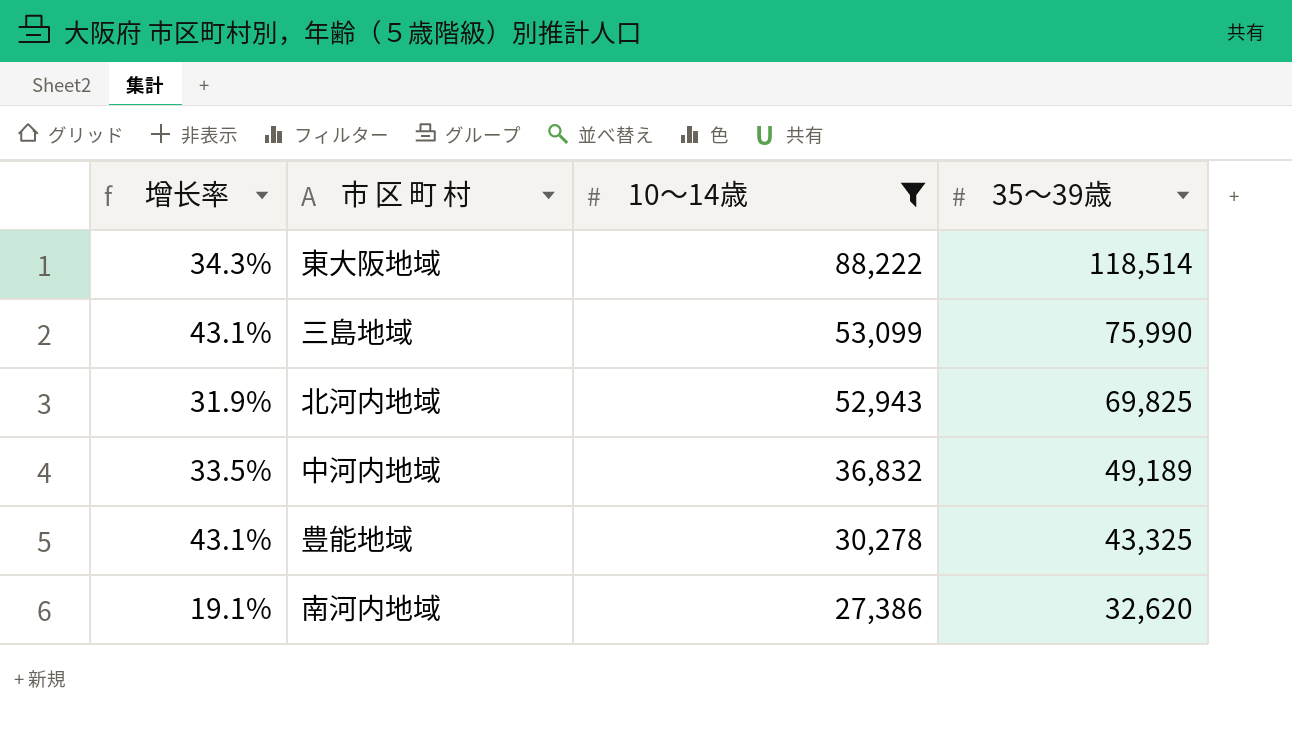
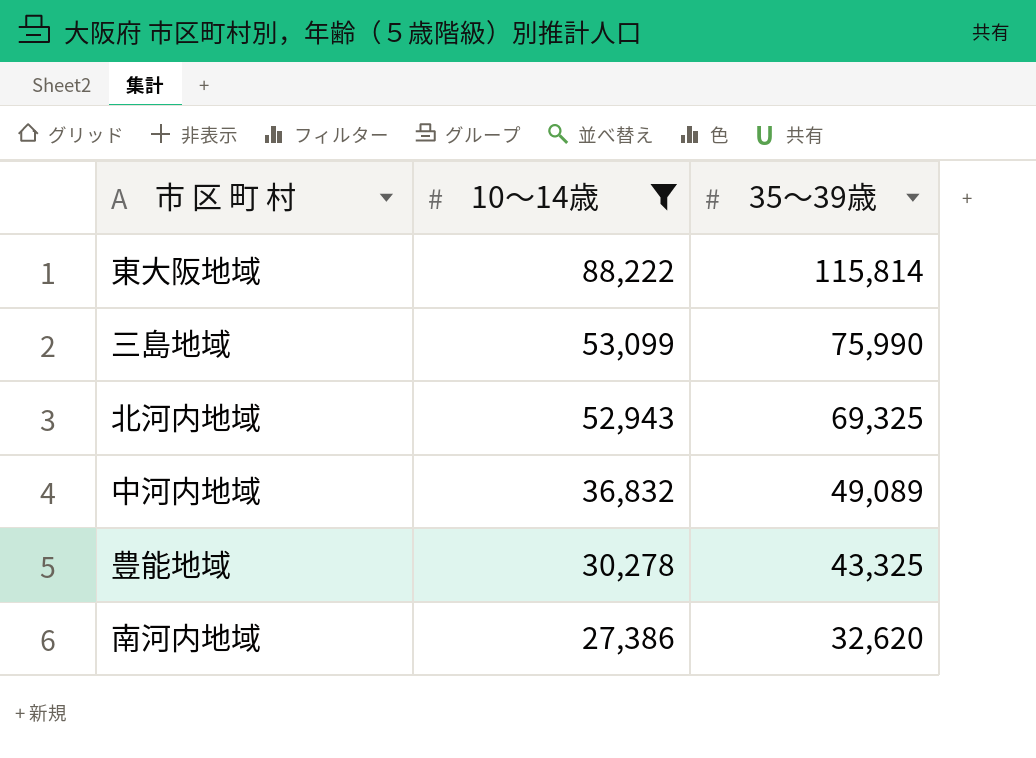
column 增长率 | formula: ([35～39歳] - [10～14歳]) / [10～14歳] -> none
東大阪地域 | 35～39歳: 118,514 -> 115,814
北河内地域 | 35～39歳: 69,825 -> 69,325
中河内地域 | 35～39歳: 49,189 -> 49,089

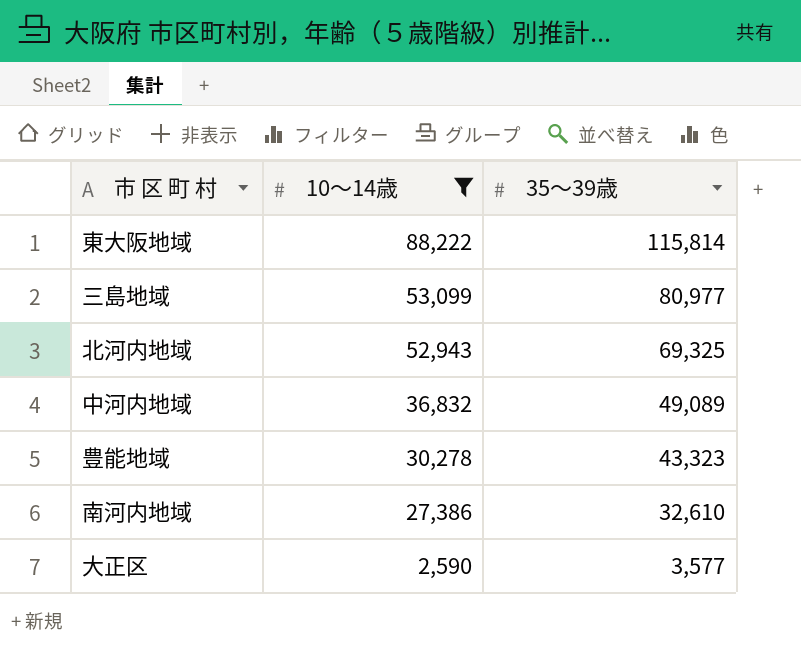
三島地域 | 35～39歳: 75,990 -> 80,977
豊能地域 | 35～39歳: 43,325 -> 43,323
南河内地域 | 35～39歳: 32,620 -> 32,610
row 大正区: none -> 2,590 | 3,577

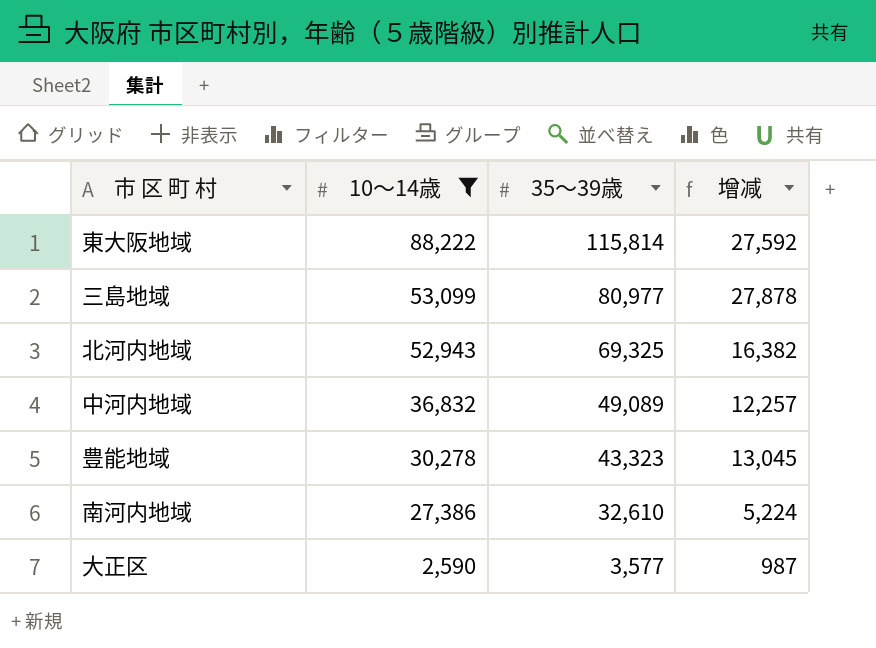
column 增减 | formula: none -> [35～39歳] - [10～14歳]

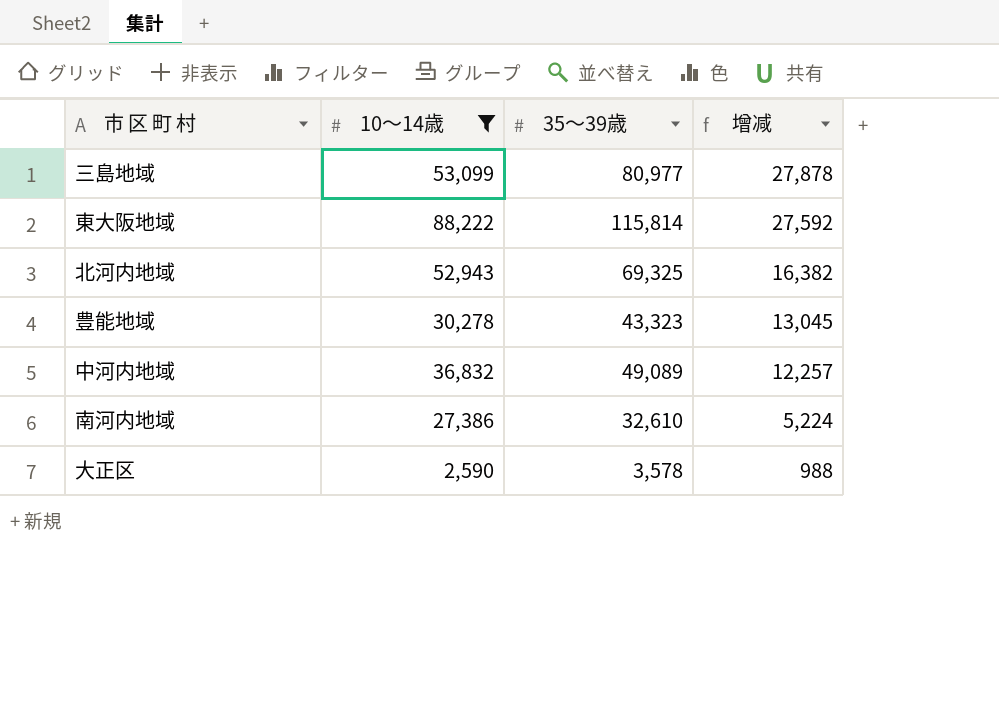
row order: 10～14歳 descending -> 增减 descending
大正区 | 35～39歳: 3,577 -> 3,578
大正区 | 增减: 987 -> 988

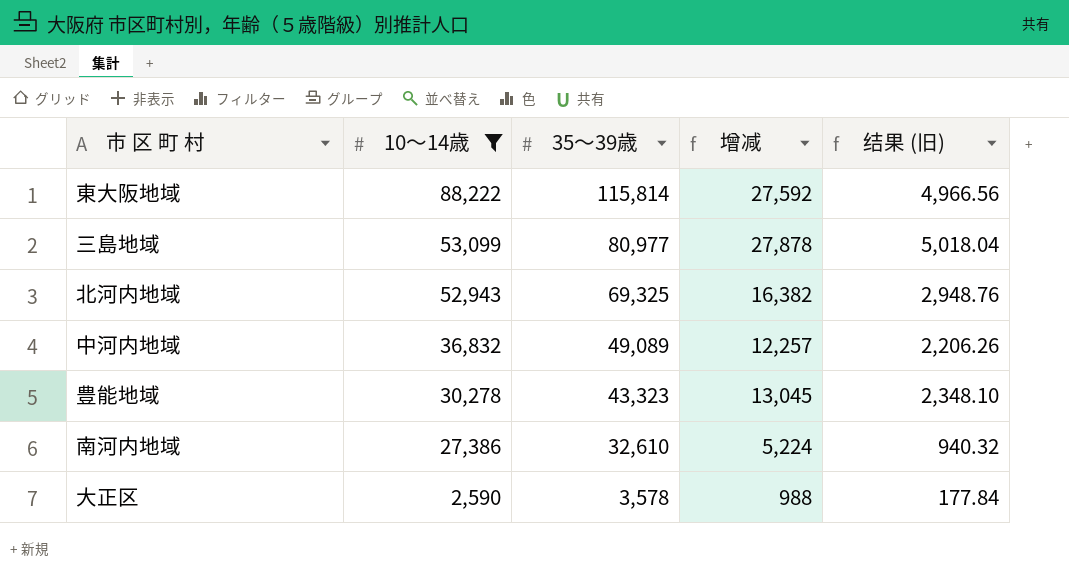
row order: 增减 descending -> 10～14歳 descending
column 结果 (旧) | formula: none -> [增减] * 0.18

